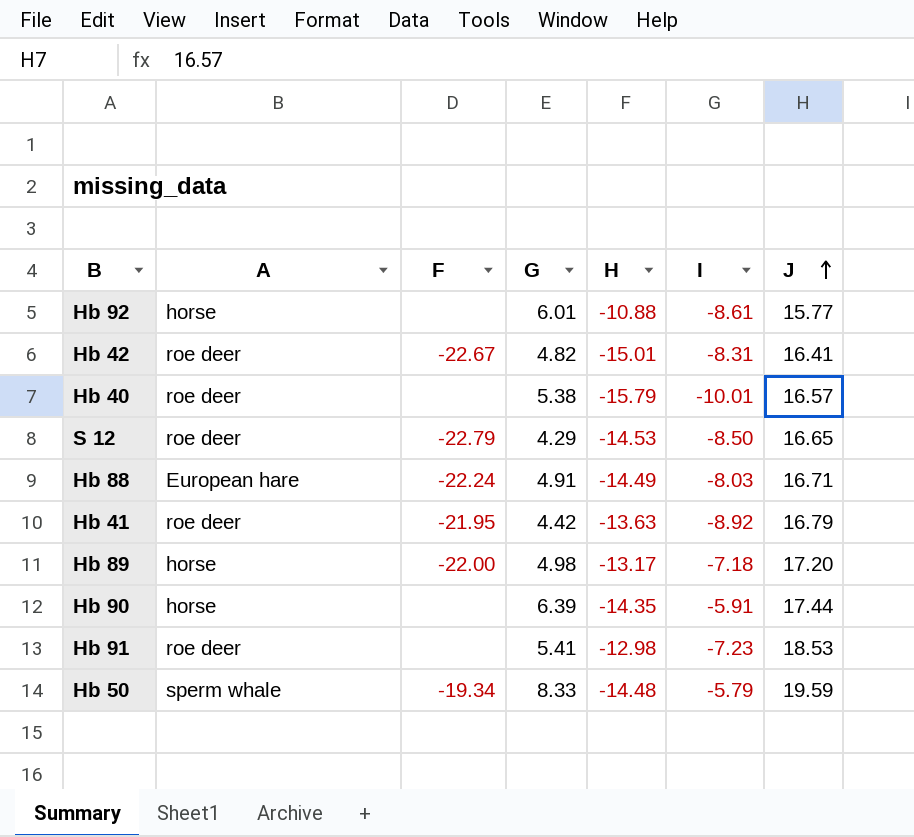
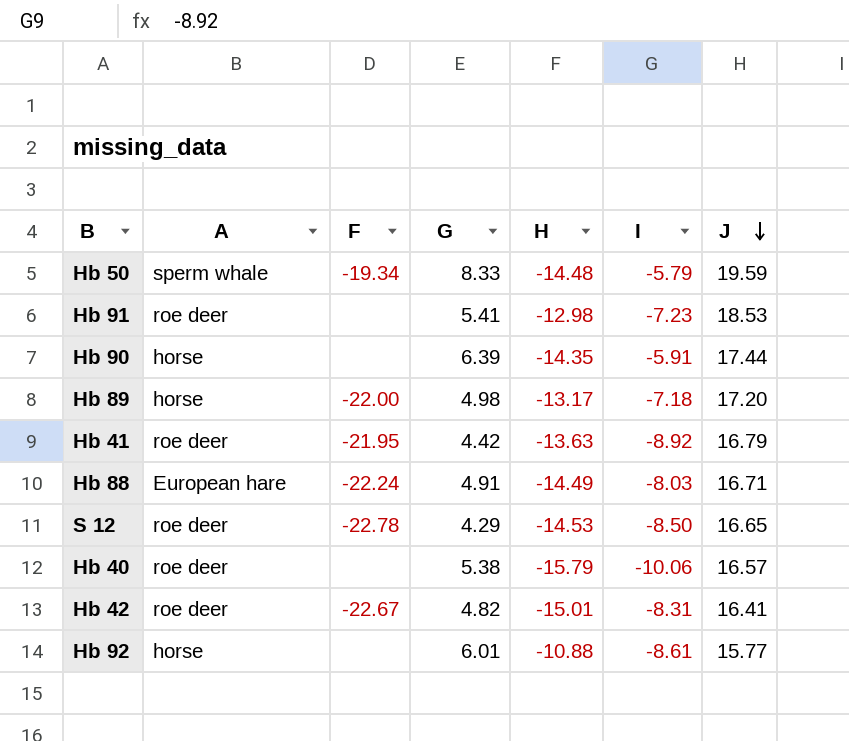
row order: J ascending -> J descending
S 12 | F: -22.79 -> -22.78
Hb 40 | I: -10.01 -> -10.06

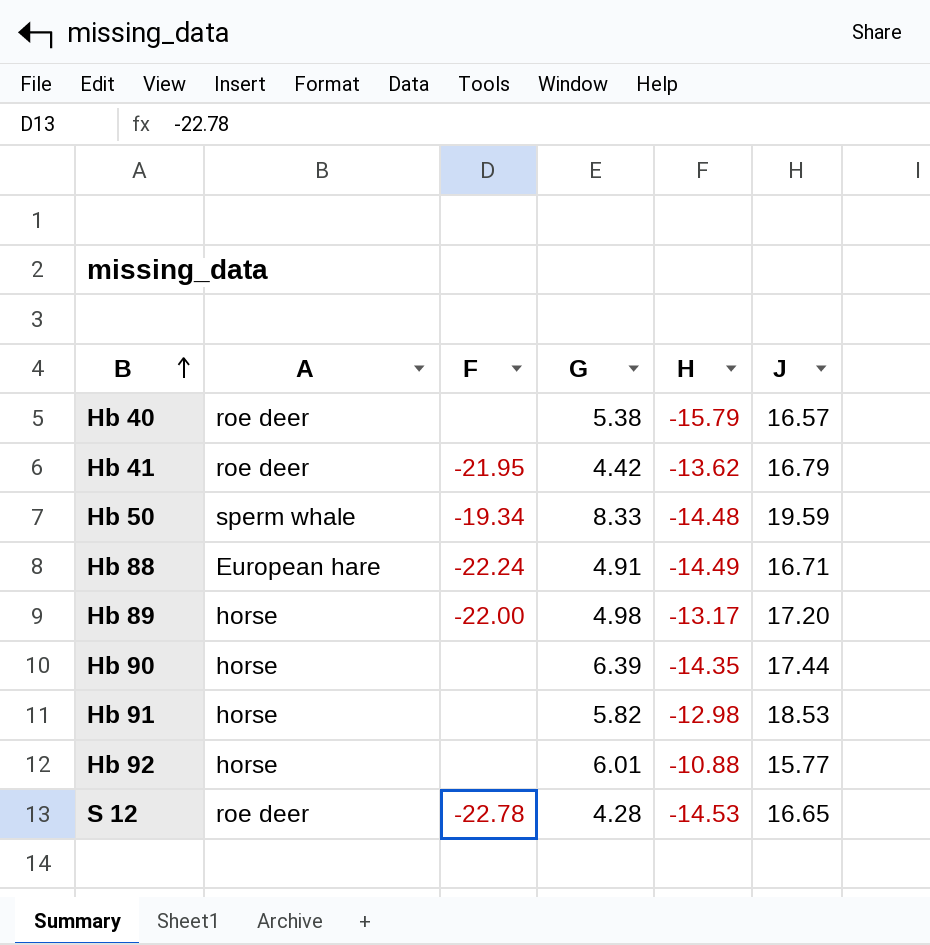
row order: J descending -> B ascending
column I | position: 6 -> none
row Hb 42: roe deer | -22.67 | 4.82 | -15.01 | -8.31 | 16.41 -> none
Hb 41 | H: -13.63 -> -13.62
Hb 91 | A: roe deer -> horse
Hb 91 | G: 5.41 -> 5.82
S 12 | G: 4.29 -> 4.28

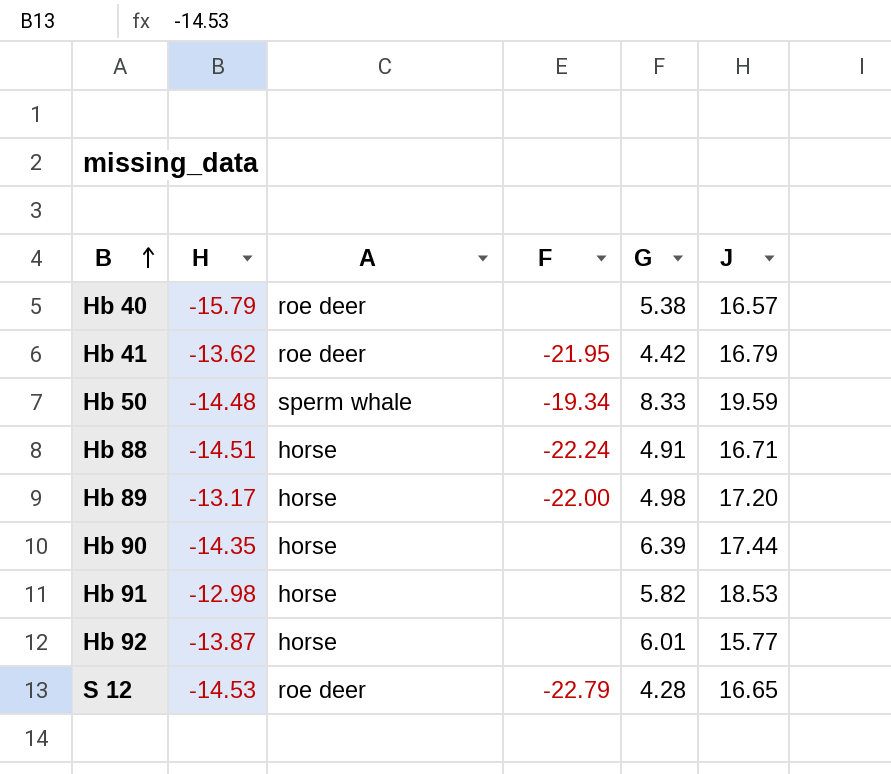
column H | position: 5 -> 2
Hb 88 | H: -14.49 -> -14.51
Hb 88 | A: European hare -> horse
Hb 92 | H: -10.88 -> -13.87
S 12 | F: -22.78 -> -22.79

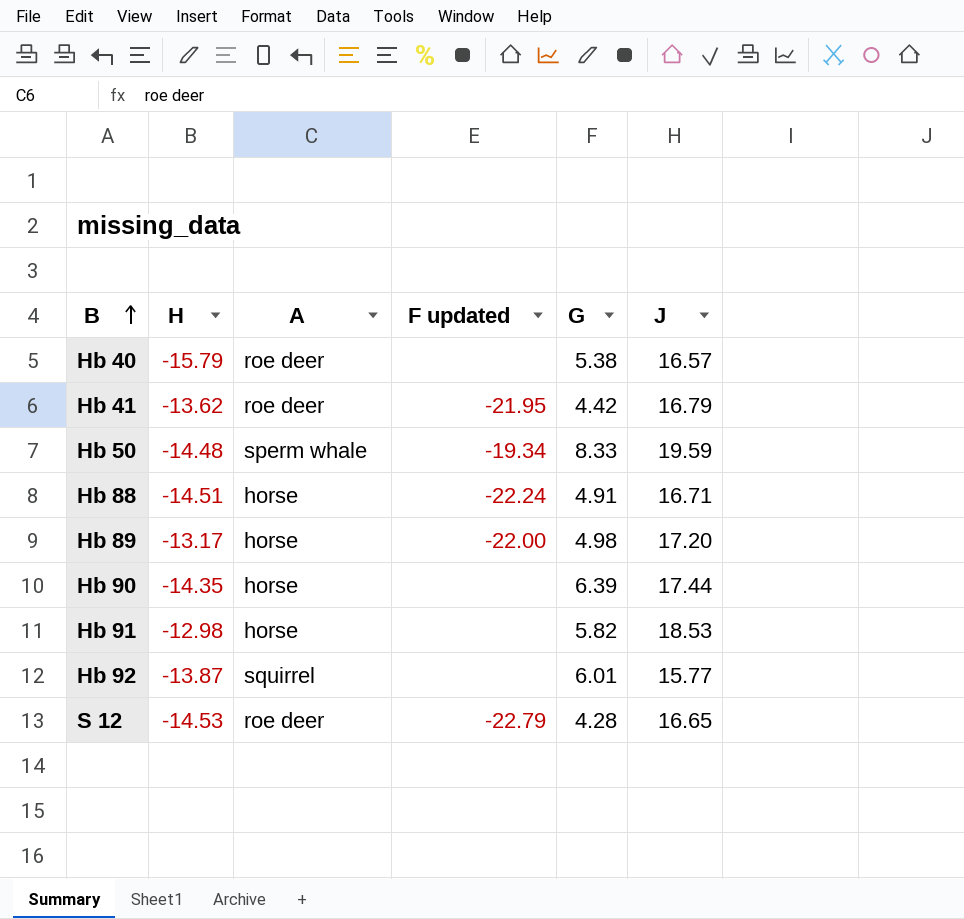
column name: F -> F updated
Hb 92 | A: horse -> squirrel

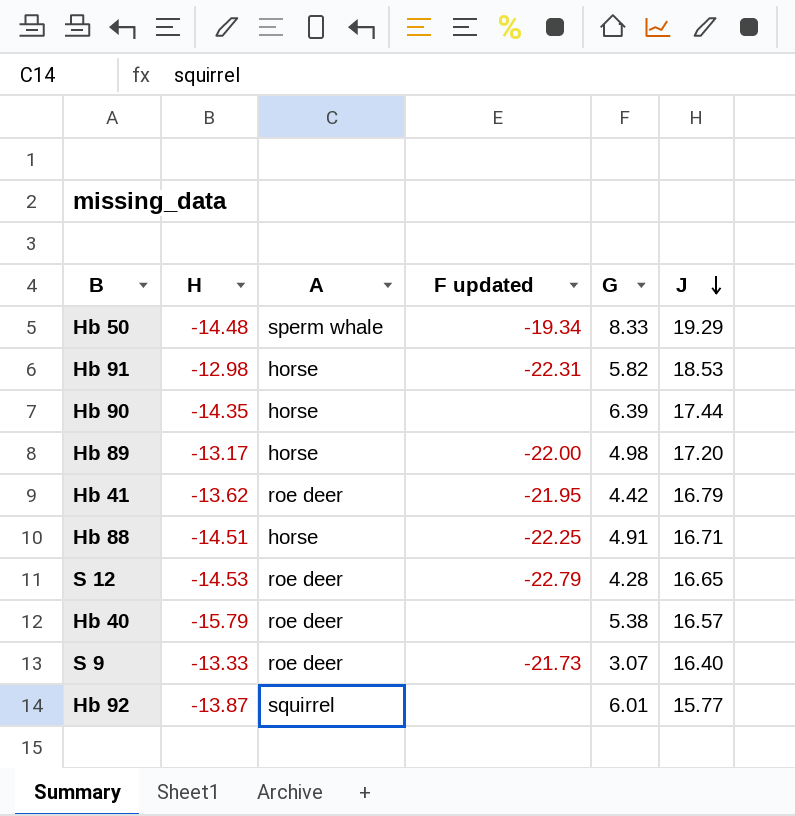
row order: B ascending -> J descending
Hb 50 | J: 19.59 -> 19.29
Hb 91 | F updated: none -> -22.31
Hb 88 | F updated: -22.24 -> -22.25
row S 9: none -> -13.33 | roe deer | -21.73 | 3.07 | 16.40

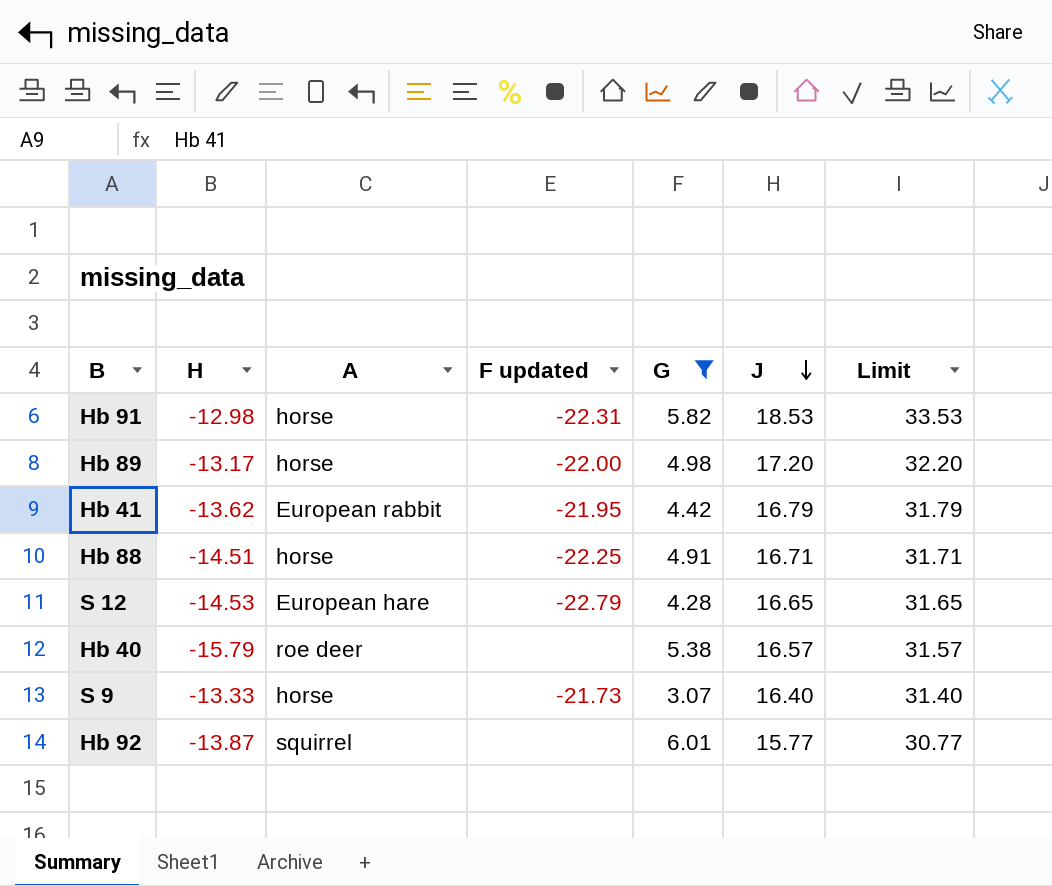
filter: none -> G <= 6.01
column Limit | formula: none -> [J] + 15
Hb 41 | A: roe deer -> European rabbit
S 12 | A: roe deer -> European hare
S 9 | A: roe deer -> horse

